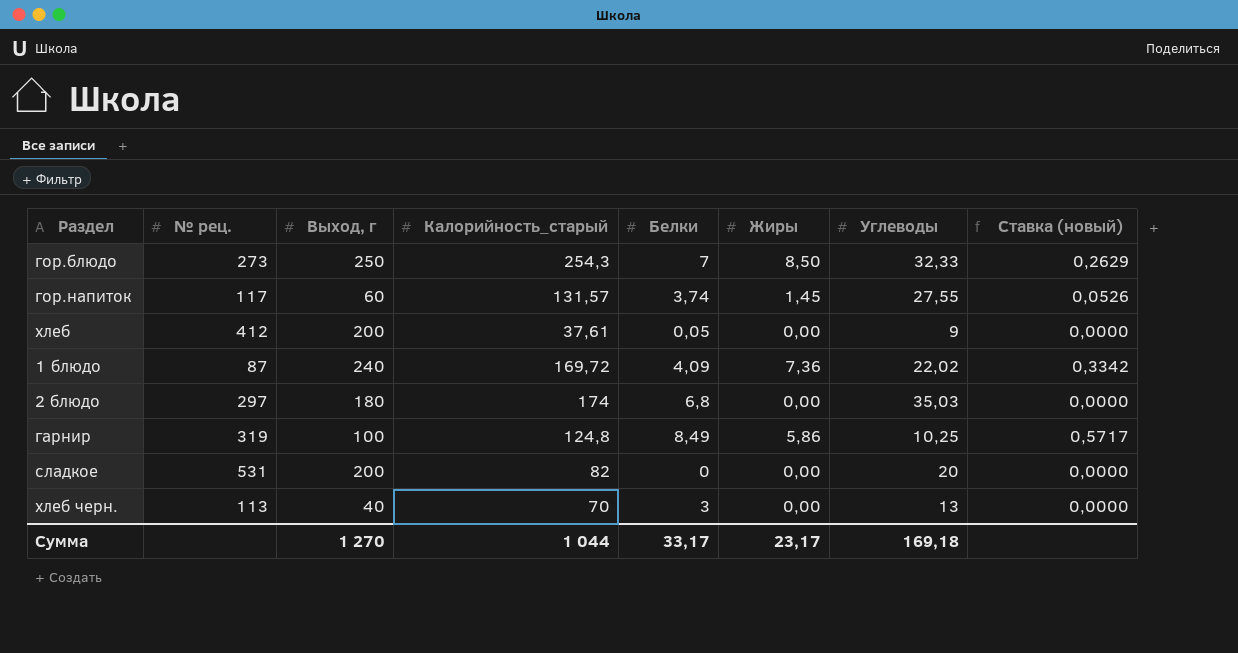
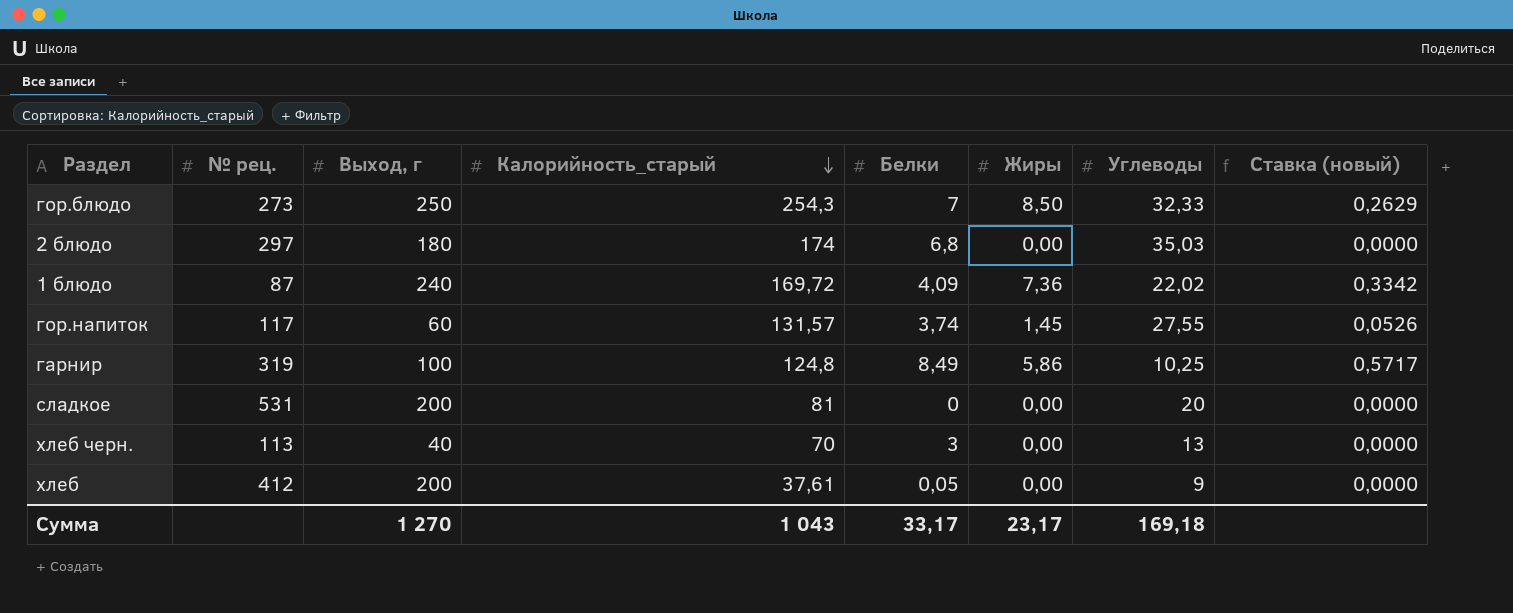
row order: none -> Калорийность_старый descending
сладкое | Калорийность_старый: 82 -> 81
Сумма | Калорийность_старый: 1 044 -> 1 043

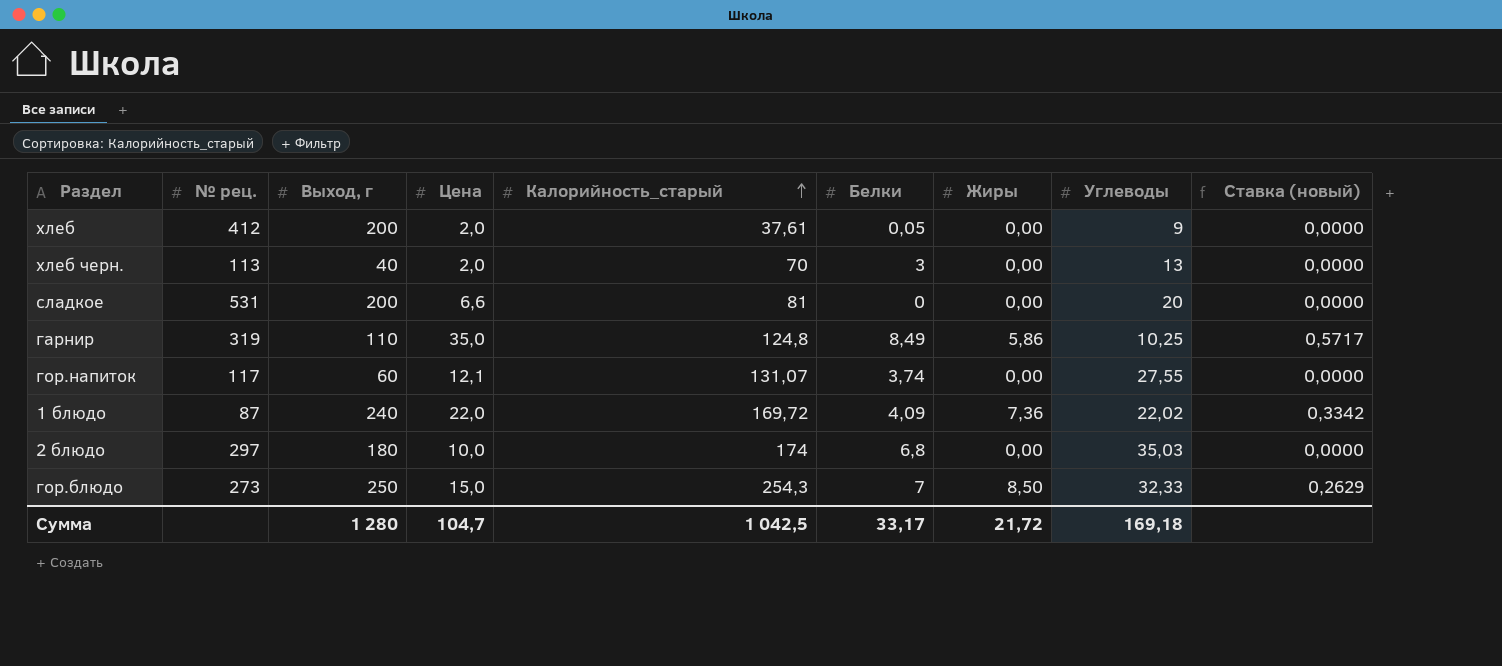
row order: Калорийность_старый descending -> Калорийность_старый ascending
column Цена | position: none -> 4
гарнир | Выход, г: 100 -> 110
гор.напиток | Калорийность_старый: 131,57 -> 131,07
гор.напиток | Жиры: 1,45 -> 0,00
гор.напиток | Ставка (новый): 0,0526 -> 0,0000
Сумма | Выход, г: 1 270 -> 1 280
Сумма | Калорийность_старый: 1 043 -> 1 042,5
Сумма | Жиры: 23,17 -> 21,72

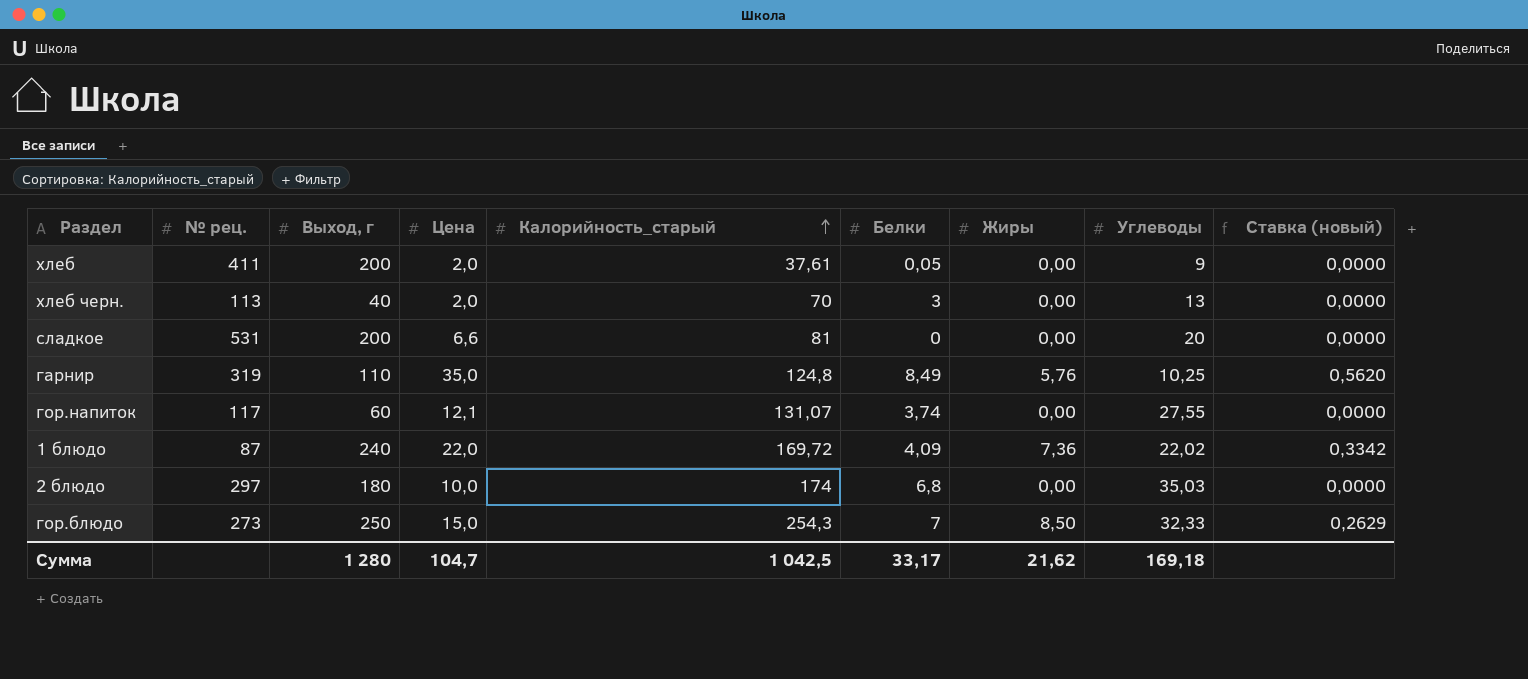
хлеб | № рец.: 412 -> 411
гарнир | Жиры: 5,86 -> 5,76
гарнир | Ставка (новый): 0,5717 -> 0,5620
Сумма | Жиры: 21,72 -> 21,62

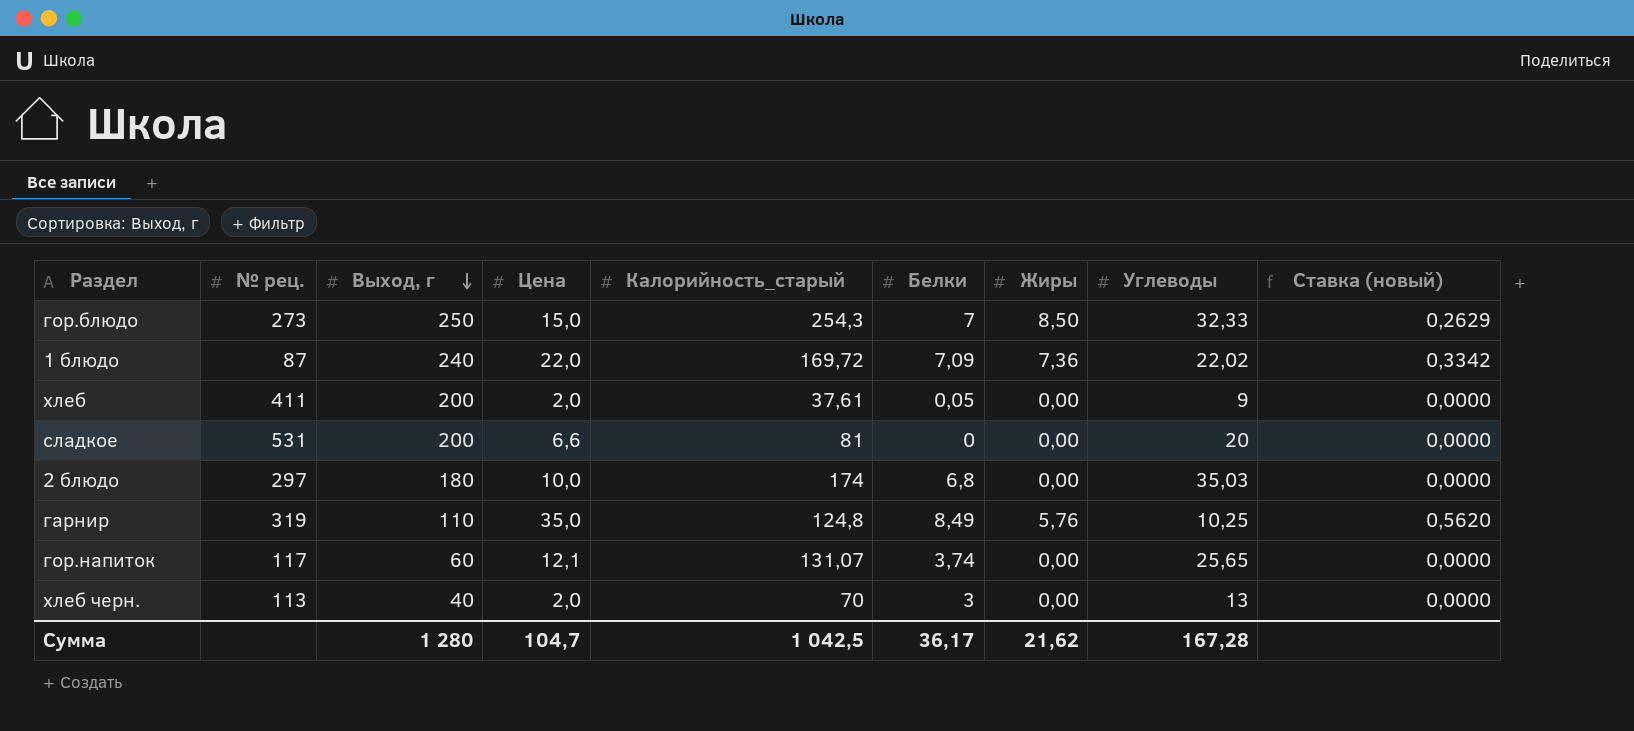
row order: Калорийность_старый ascending -> Выход, г descending
1 блюдо | Белки: 4,09 -> 7,09
гор.напиток | Углеводы: 27,55 -> 25,65
Сумма | Белки: 33,17 -> 36,17
Сумма | Углеводы: 169,18 -> 167,28

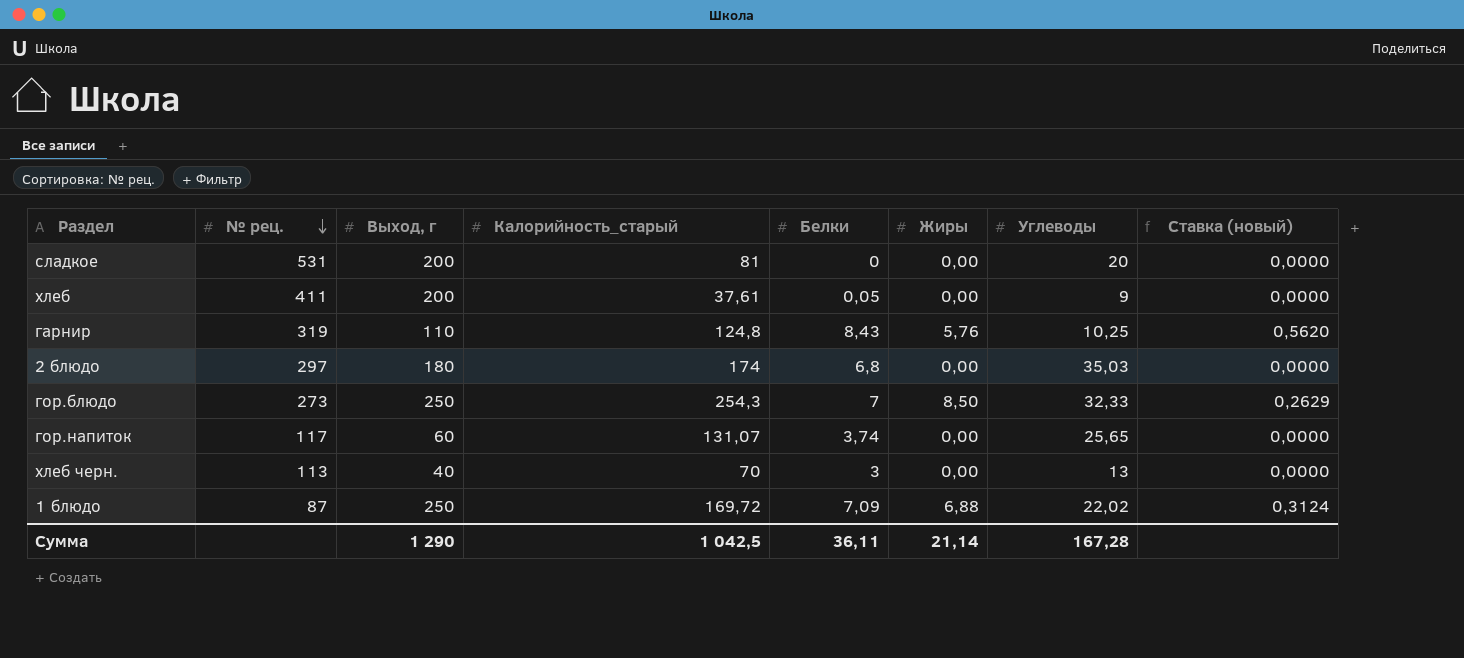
row order: Выход, г descending -> № рец. descending
column Цена | position: 4 -> none
гарнир | Белки: 8,49 -> 8,43
1 блюдо | Выход, г: 240 -> 250
1 блюдо | Жиры: 7,36 -> 6,88
1 блюдо | Ставка (новый): 0,3342 -> 0,3124
Сумма | Выход, г: 1 280 -> 1 290
Сумма | Белки: 36,17 -> 36,11
Сумма | Жиры: 21,62 -> 21,14

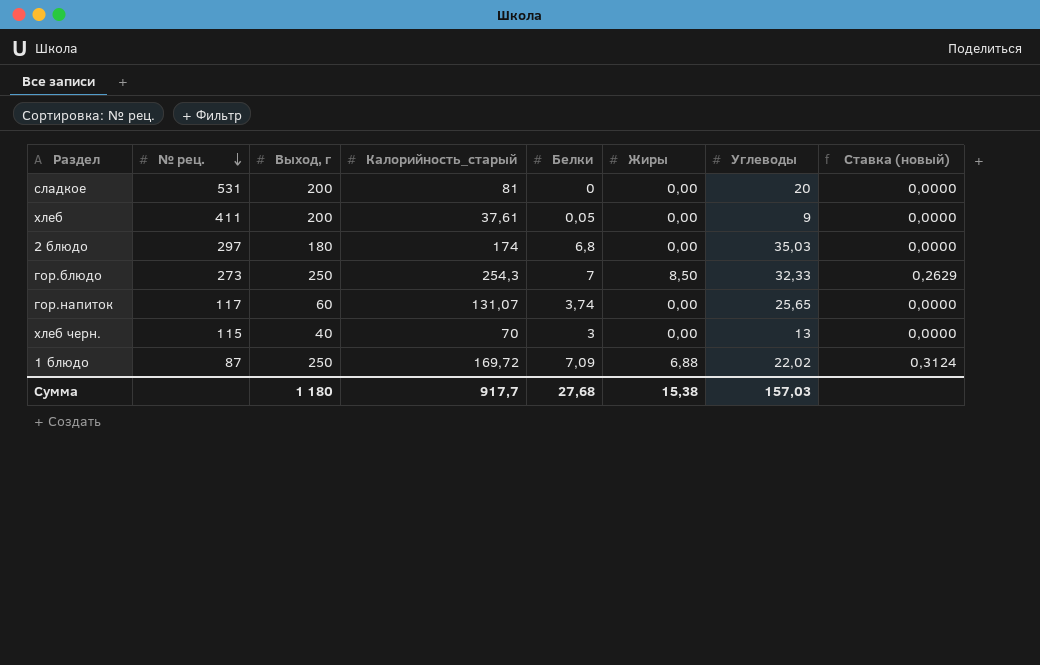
row гарнир: 319 | 110 | 124,8 | 8,43 | 5,76 | 10,25 | 0,5620 -> none
хлеб черн. | № рец.: 113 -> 115
Сумма | Выход, г: 1 290 -> 1 180
Сумма | Калорийность_старый: 1 042,5 -> 917,7
Сумма | Белки: 36,11 -> 27,68
Сумма | Жиры: 21,14 -> 15,38
Сумма | Углеводы: 167,28 -> 157,03

